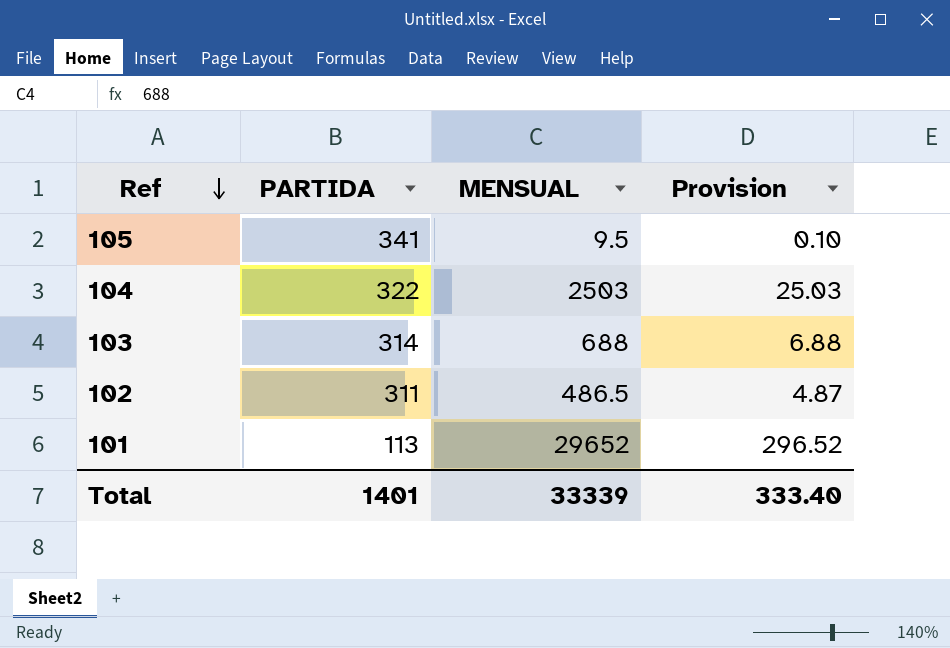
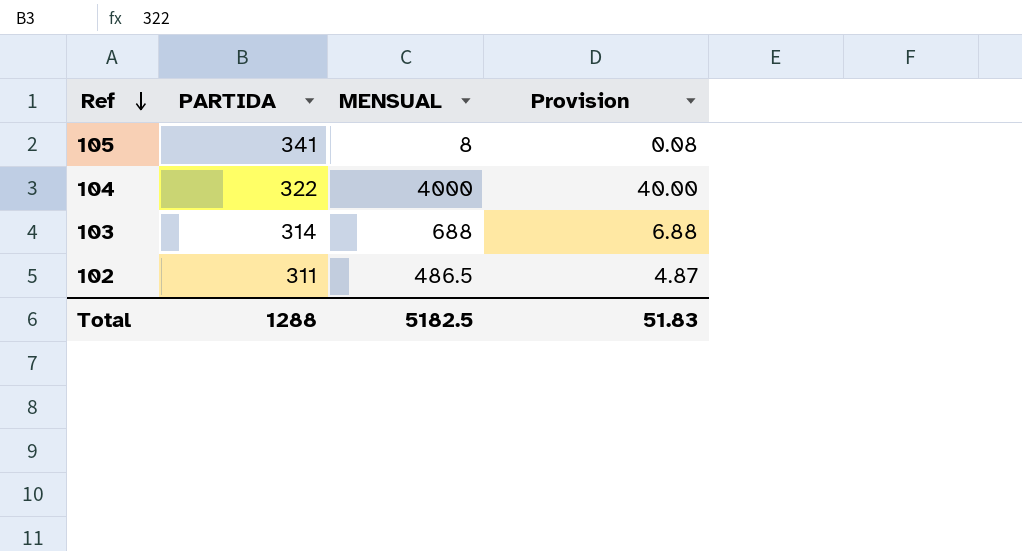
row 101: 113 | 29652 | 296.52 -> none
105 | MENSUAL: 9.5 -> 8
105 | Provision: 0.10 -> 0.08
104 | MENSUAL: 2503 -> 4000
104 | Provision: 25.03 -> 40.00
Total | PARTIDA: 1401 -> 1288
Total | MENSUAL: 33339 -> 5182.5
Total | Provision: 333.40 -> 51.83

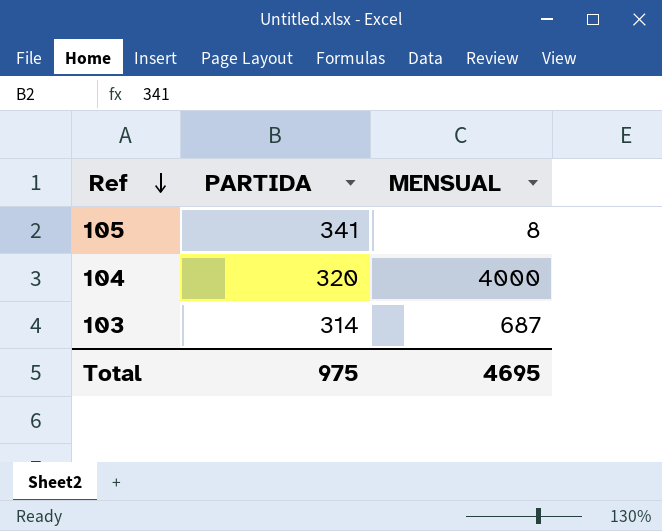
column Provision | formula: [MENSUAL] * 0.01 -> none
row 102: 311 | 486.5 | 4.87 -> none
104 | PARTIDA: 322 -> 320
103 | MENSUAL: 688 -> 687
Total | PARTIDA: 1288 -> 975
Total | MENSUAL: 5182.5 -> 4695

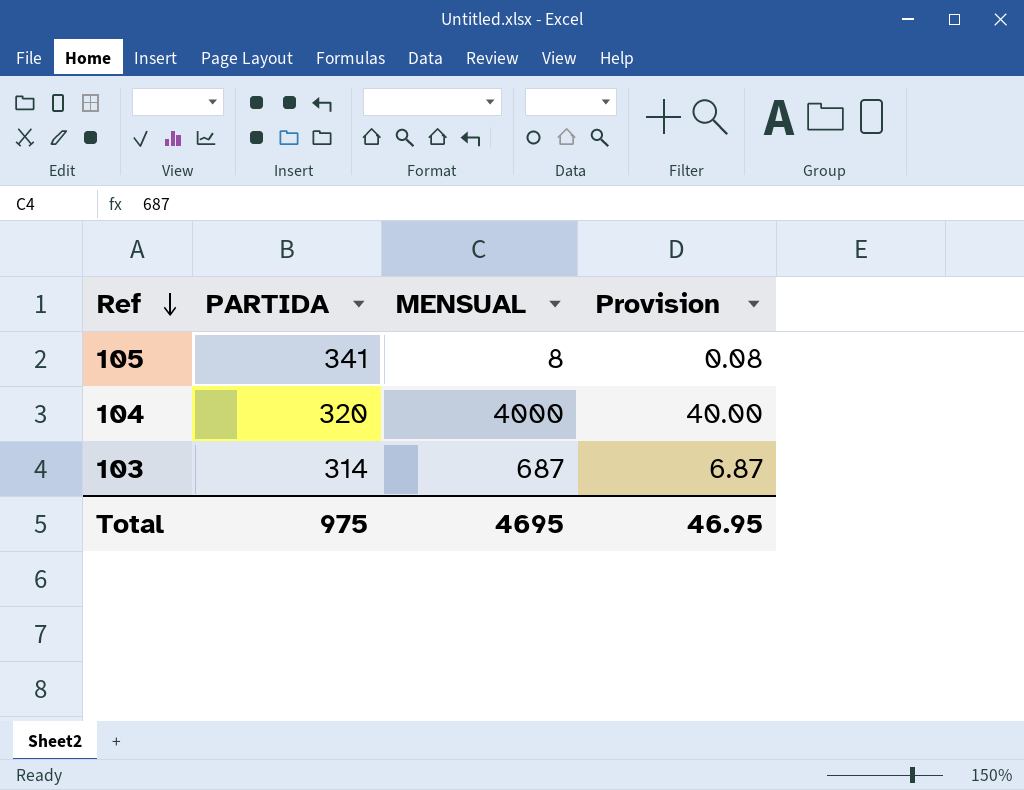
column Provision | formula: none -> [MENSUAL] * 0.01

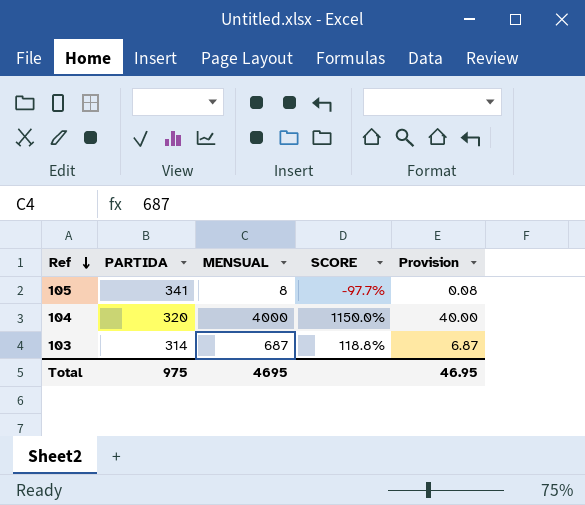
column SCORE | formula: none -> ([MENSUAL] - [PARTIDA]) / [PARTIDA]

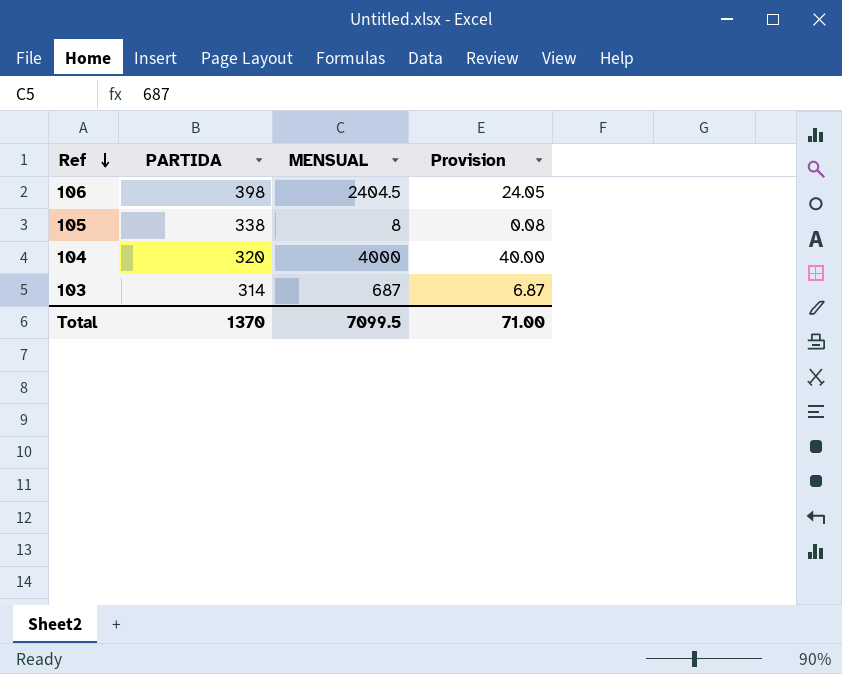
column SCORE | formula: ([MENSUAL] - [PARTIDA]) / [PARTIDA] -> none
row 106: none -> 398 | 2404.5 | 24.05
105 | PARTIDA: 341 -> 338
Total | PARTIDA: 975 -> 1370
Total | MENSUAL: 4695 -> 7099.5
Total | Provision: 46.95 -> 71.00

